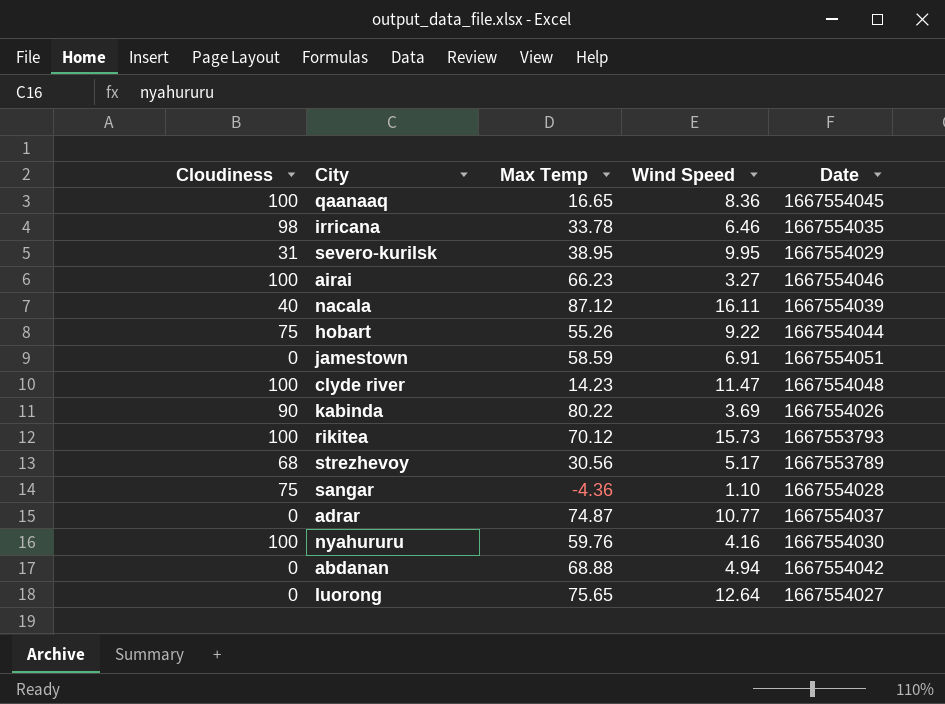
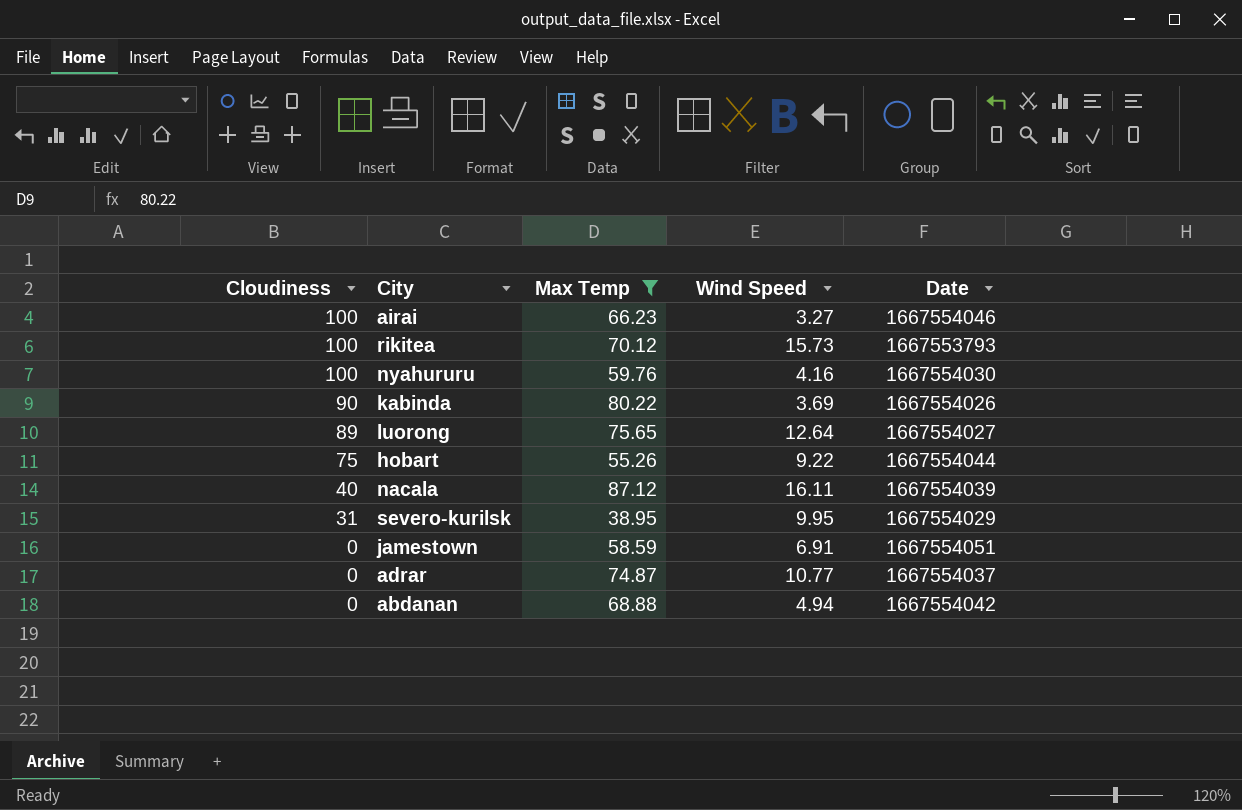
filter: none -> Max Temp >= 38.95
row order: none -> Cloudiness descending
luorong | Cloudiness: 0 -> 89

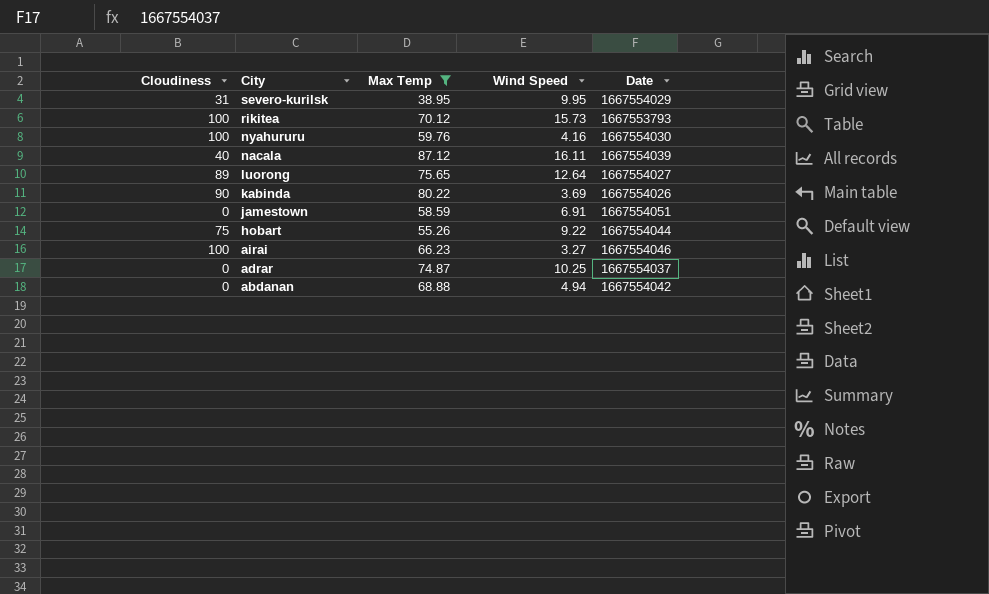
row order: Cloudiness descending -> City descending
adrar | Wind Speed: 10.77 -> 10.25

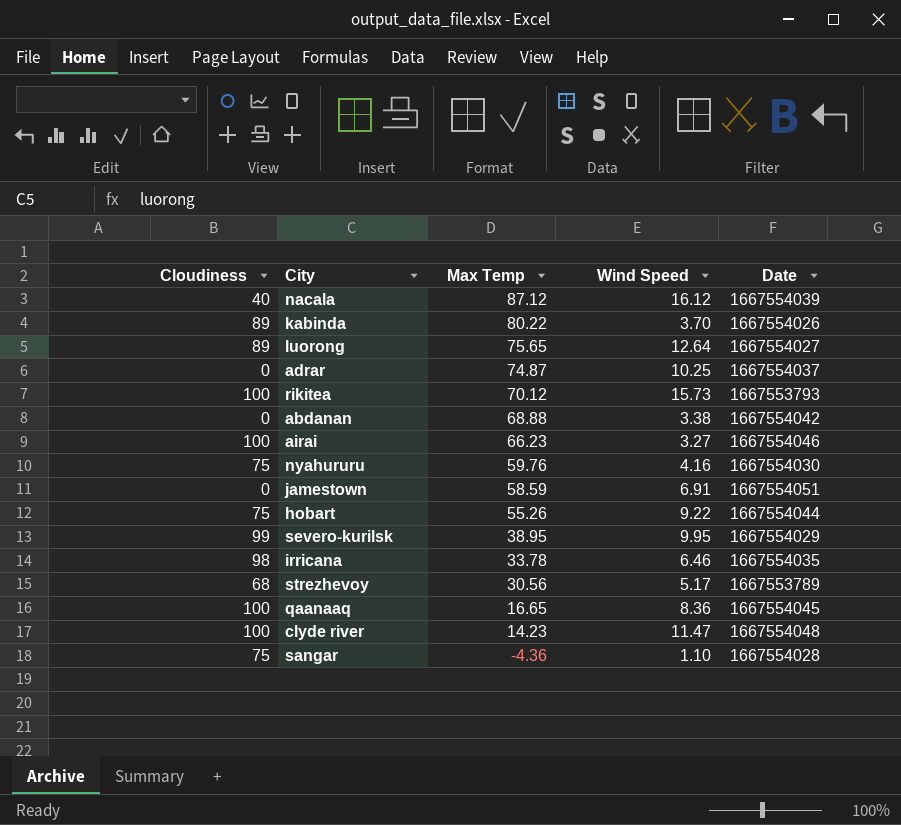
filter: Max Temp >= 38.95 -> none
row order: City descending -> Max Temp descending
nacala | Wind Speed: 16.11 -> 16.12
kabinda | Cloudiness: 90 -> 89
kabinda | Wind Speed: 3.69 -> 3.70
abdanan | Wind Speed: 4.94 -> 3.38
nyahururu | Cloudiness: 100 -> 75
severo-kurilsk | Cloudiness: 31 -> 99

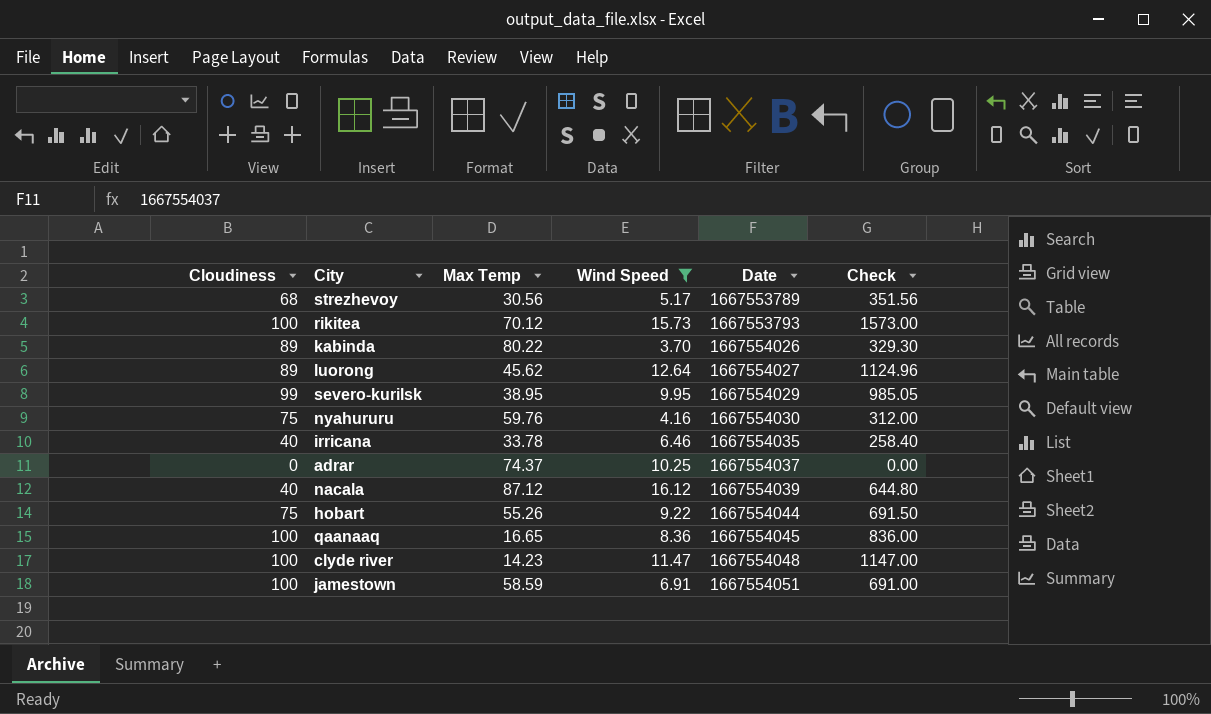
filter: none -> Wind Speed >= 3.70
row order: Max Temp descending -> Date ascending
column Check | formula: none -> [Cloudiness] * [Wind Speed]
luorong | Max Temp: 75.65 -> 45.62
irricana | Cloudiness: 98 -> 40
adrar | Max Temp: 74.87 -> 74.37
jamestown | Cloudiness: 0 -> 100

